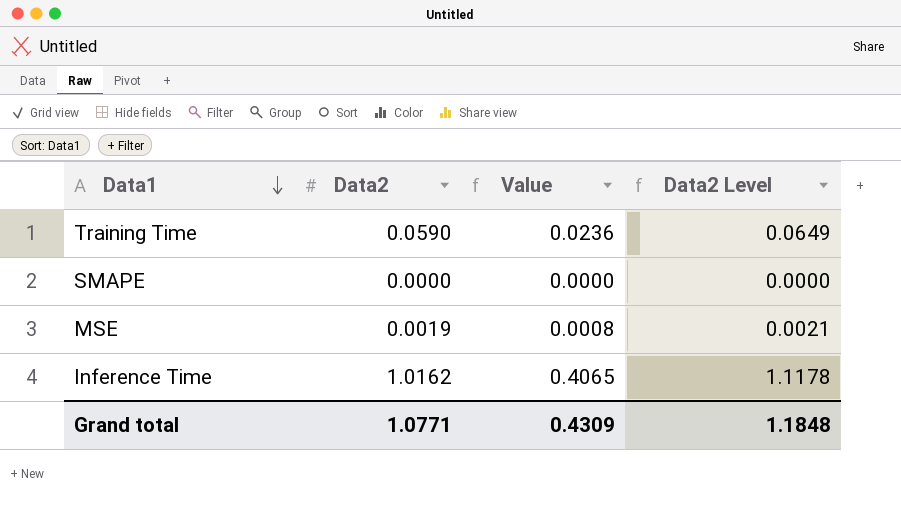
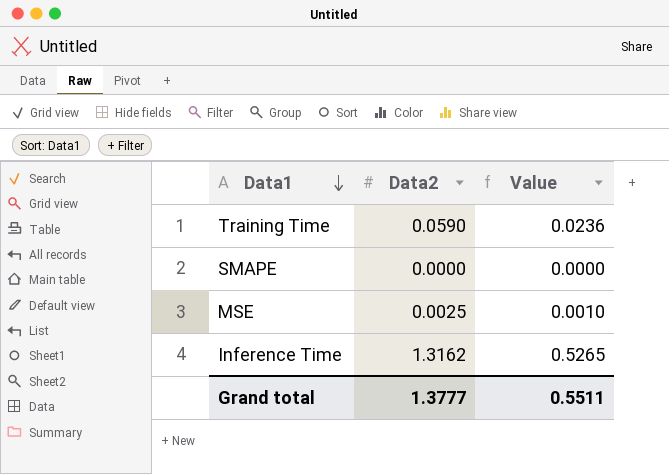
column Data2 Level | formula: [Data2] * 1.1 -> none
MSE | Data2: 0.0019 -> 0.0025
MSE | Value: 0.0008 -> 0.0010
Inference Time | Data2: 1.0162 -> 1.3162
Inference Time | Value: 0.4065 -> 0.5265
Grand total | Data2: 1.0771 -> 1.3777
Grand total | Value: 0.4309 -> 0.5511

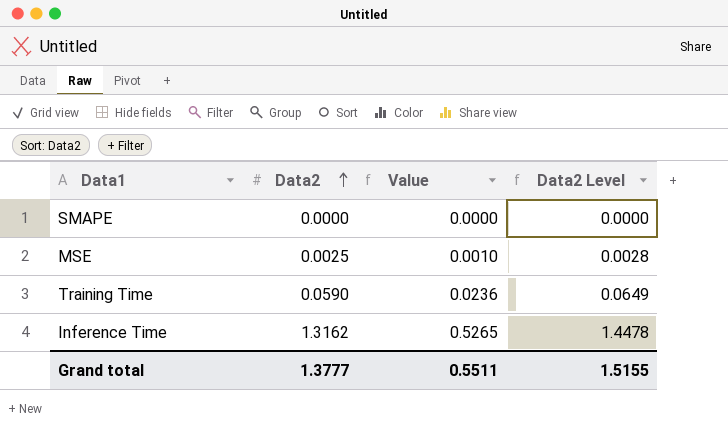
row order: Data1 descending -> Data2 ascending
column Data2 Level | formula: none -> [Data2] * 1.1

